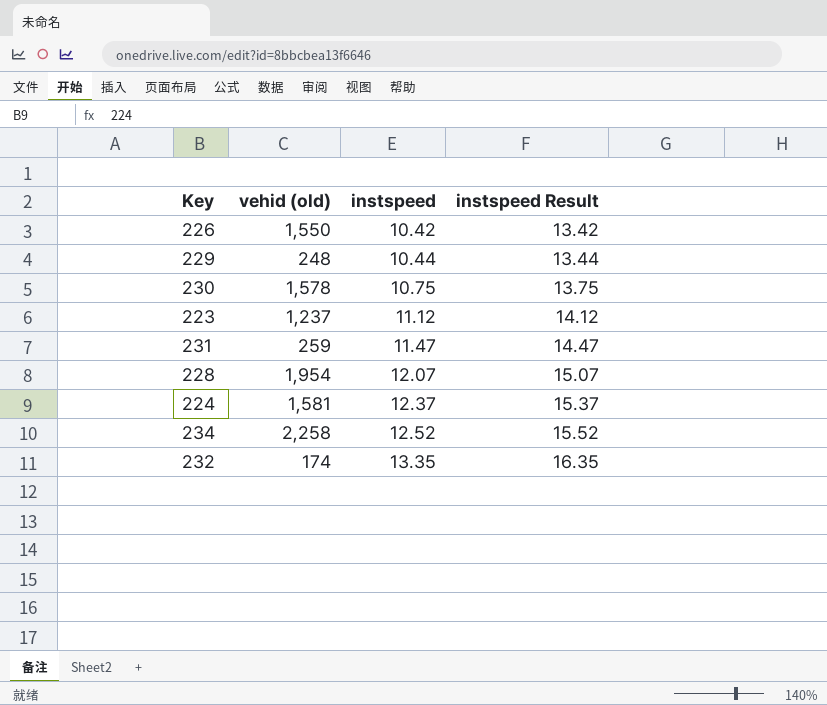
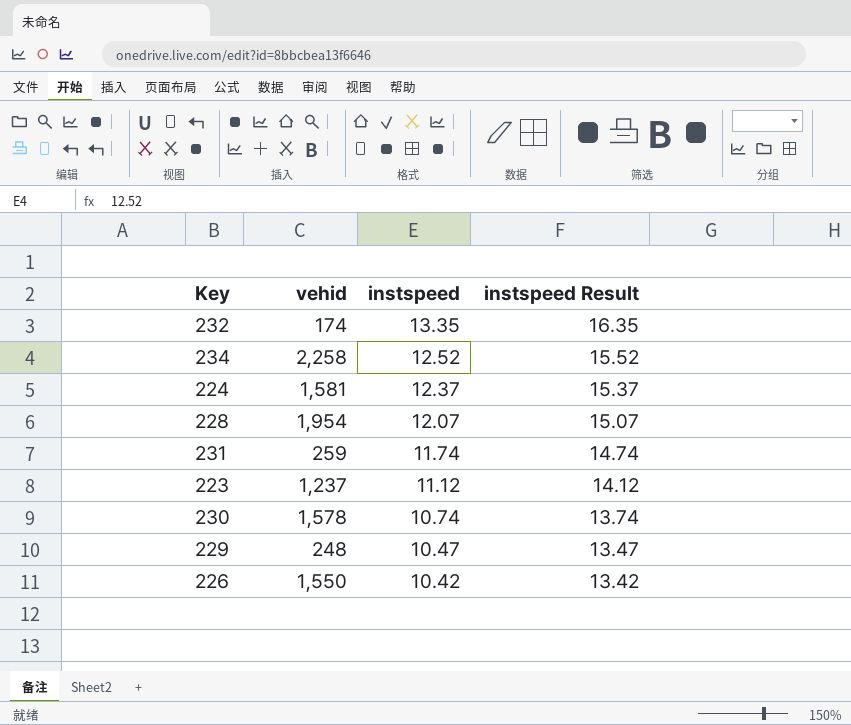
row order: instspeed ascending -> instspeed descending
column name: vehid (old) -> vehid
231 | instspeed: 11.47 -> 11.74
231 | instspeed Result: 14.47 -> 14.74
230 | instspeed: 10.75 -> 10.74
230 | instspeed Result: 13.75 -> 13.74
229 | instspeed: 10.44 -> 10.47
229 | instspeed Result: 13.44 -> 13.47

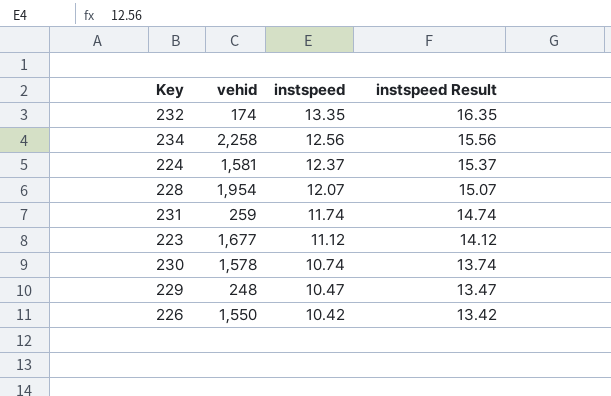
234 | instspeed: 12.52 -> 12.56
234 | instspeed Result: 15.52 -> 15.56
223 | vehid: 1,237 -> 1,677

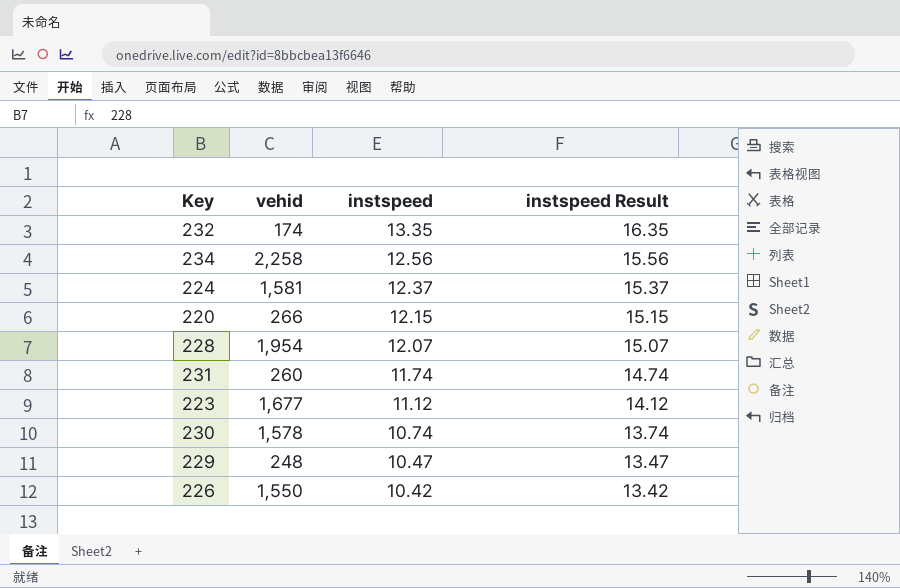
row 220: none -> 266 | 12.15 | 15.15
231 | vehid: 259 -> 260

